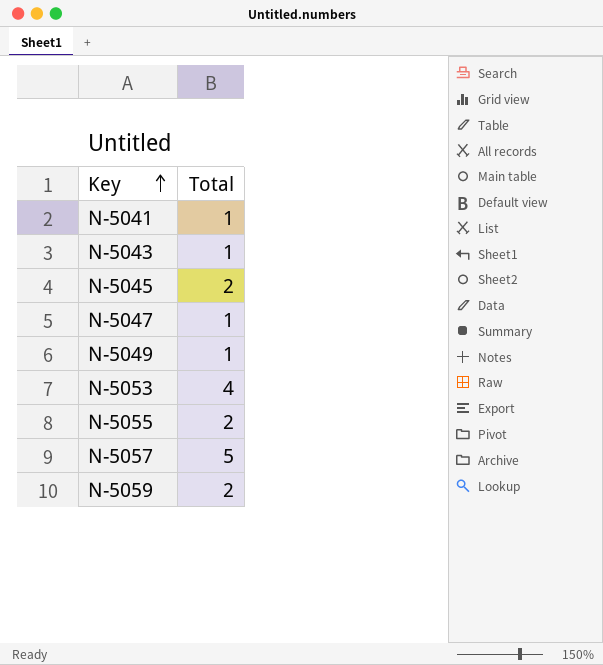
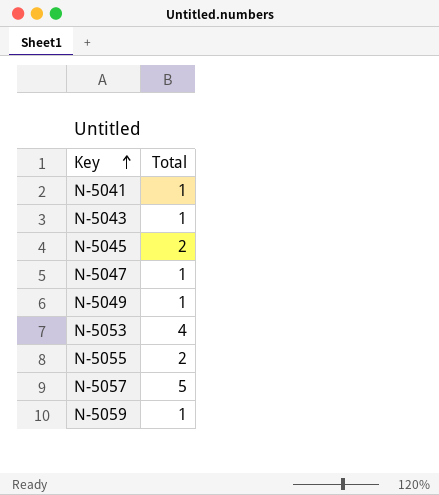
N-5059 | Total: 2 -> 1

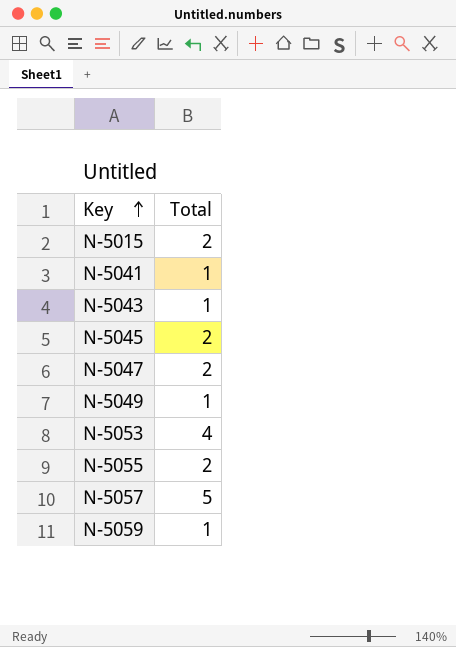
row N-5015: none -> 2
N-5047 | Total: 1 -> 2

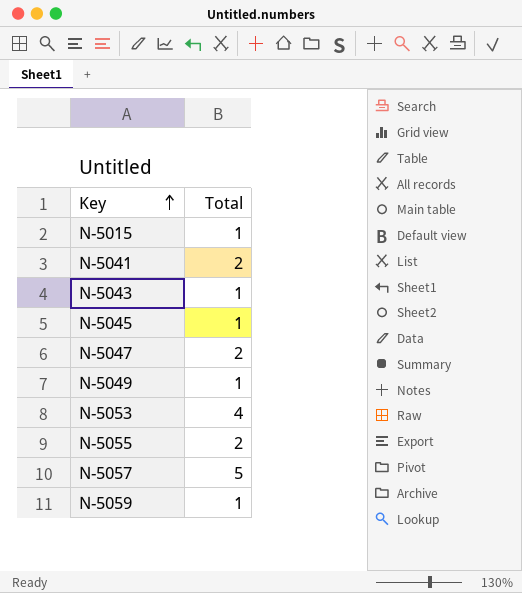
N-5015 | Total: 2 -> 1
N-5041 | Total: 1 -> 2
N-5045 | Total: 2 -> 1

